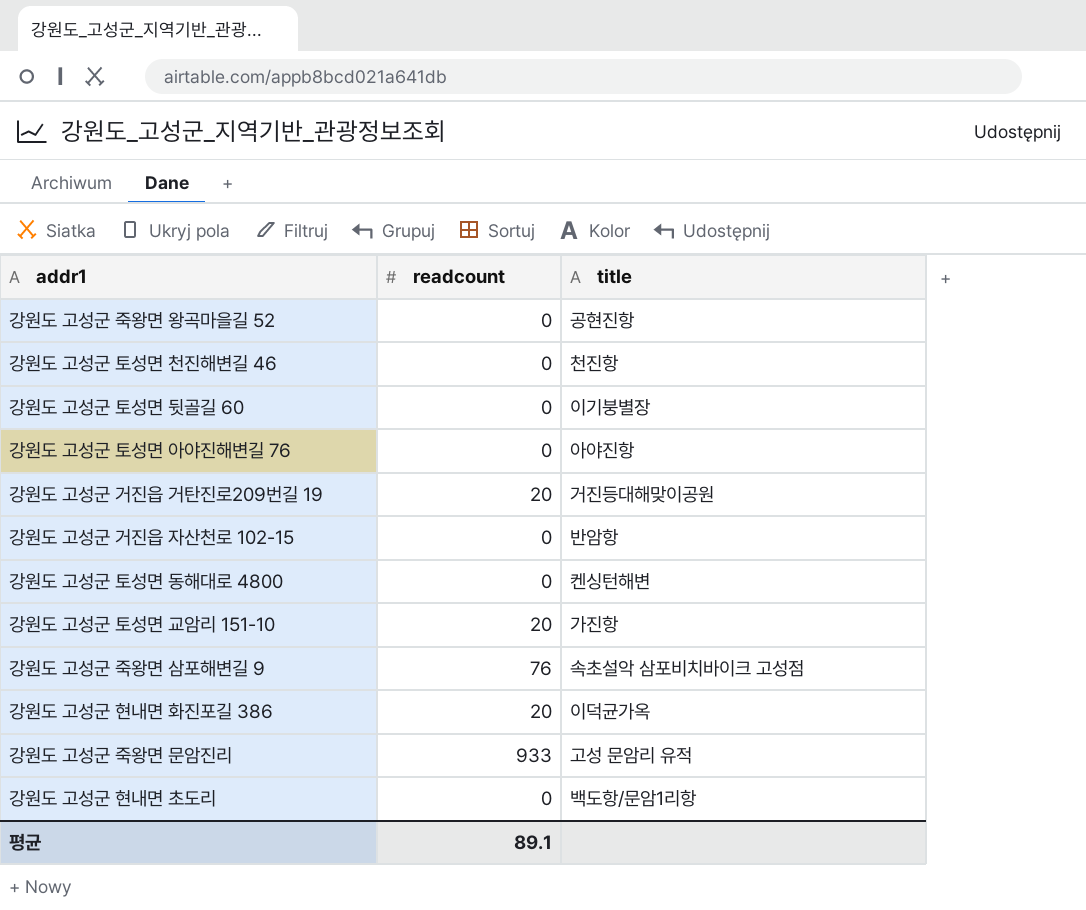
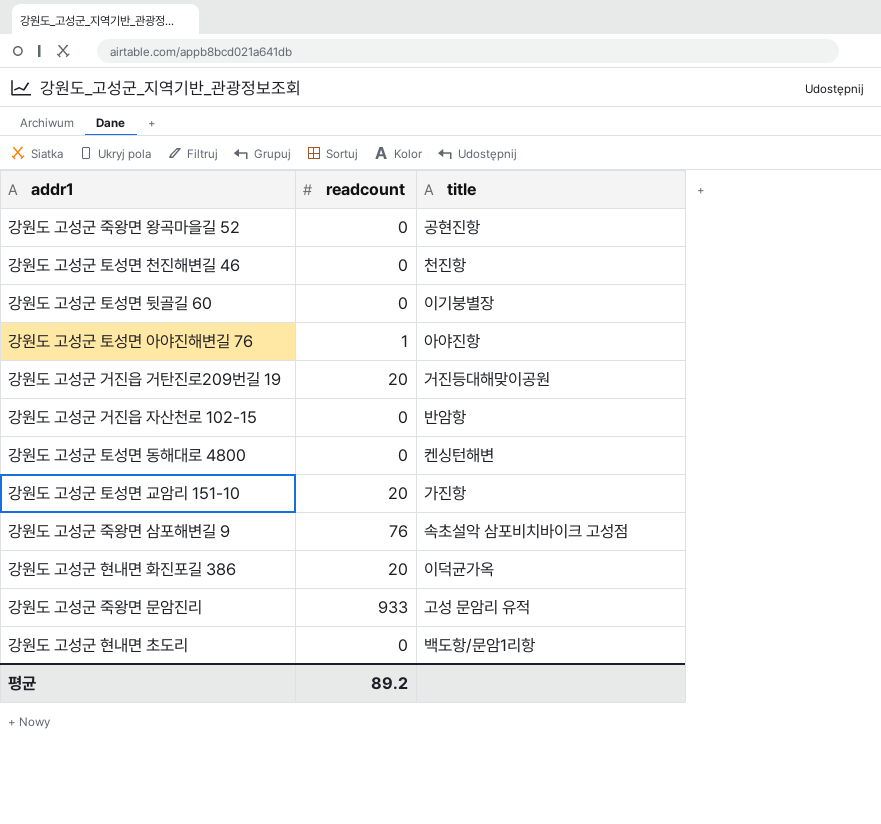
강원도 고성군 토성면 아야진해변길 76 | readcount: 0 -> 1
평균 | readcount: 89.1 -> 89.2

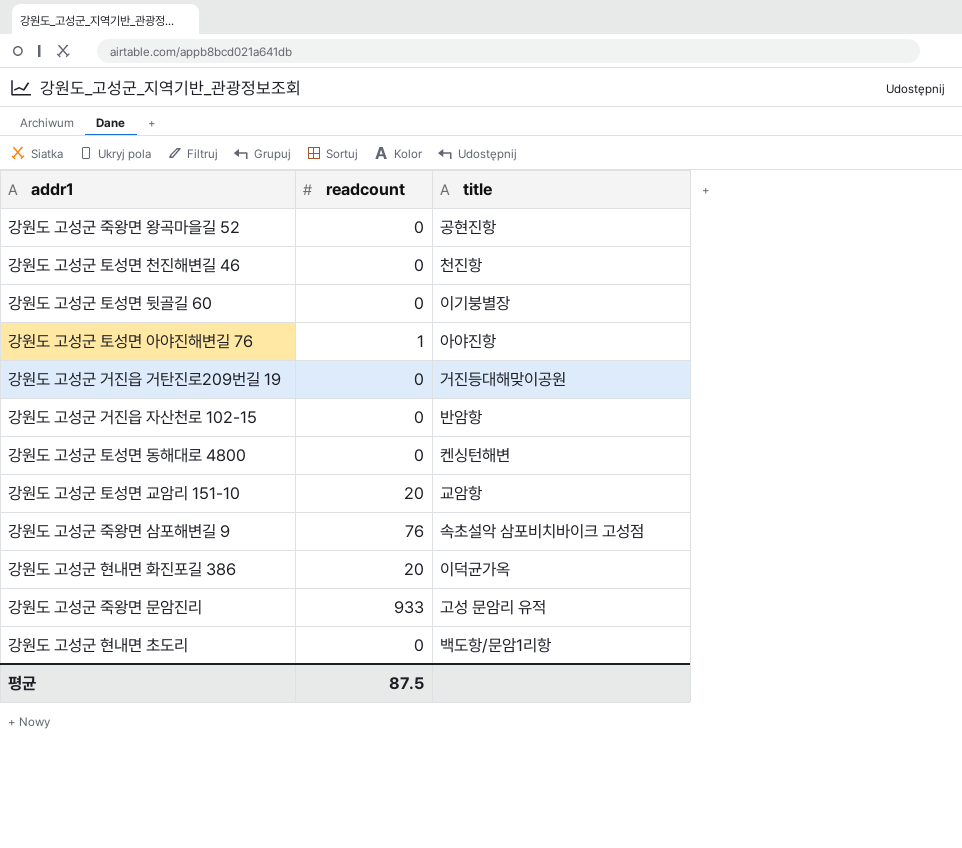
강원도 고성군 거진읍 거탄진로209번길 19 | readcount: 20 -> 0
강원도 고성군 토성면 교암리 151-10 | title: 가진항 -> 교암항
평균 | readcount: 89.2 -> 87.5

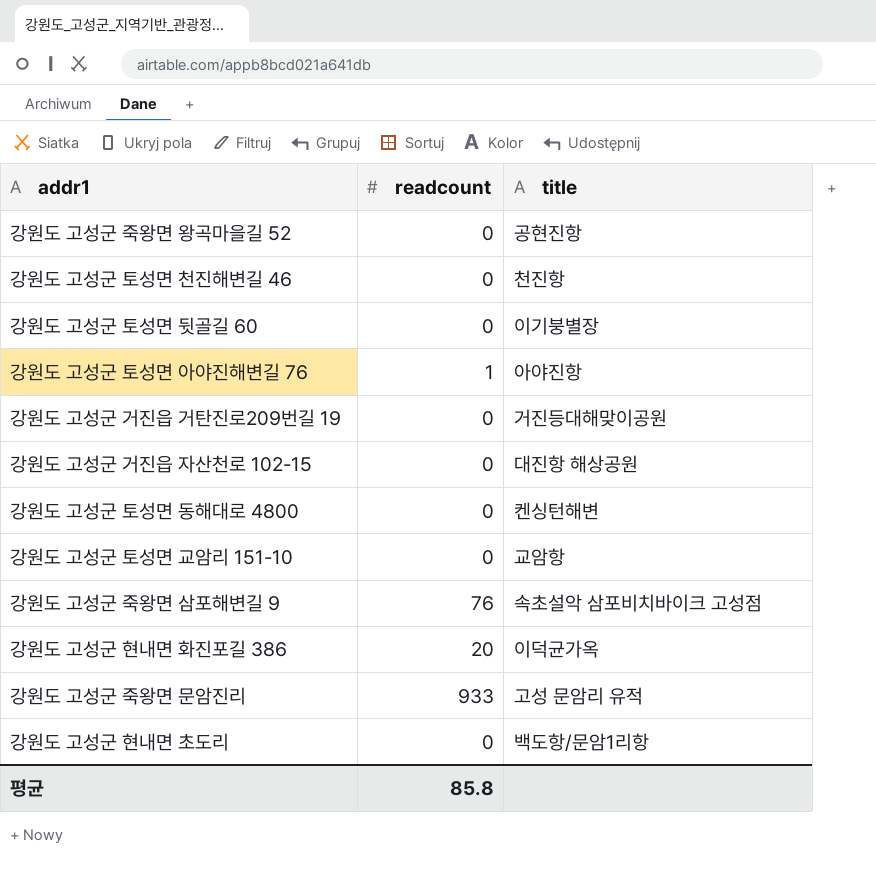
강원도 고성군 거진읍 자산천로 102-15 | title: 반암항 -> 대진항 해상공원
강원도 고성군 토성면 교암리 151-10 | readcount: 20 -> 0
평균 | readcount: 87.5 -> 85.8

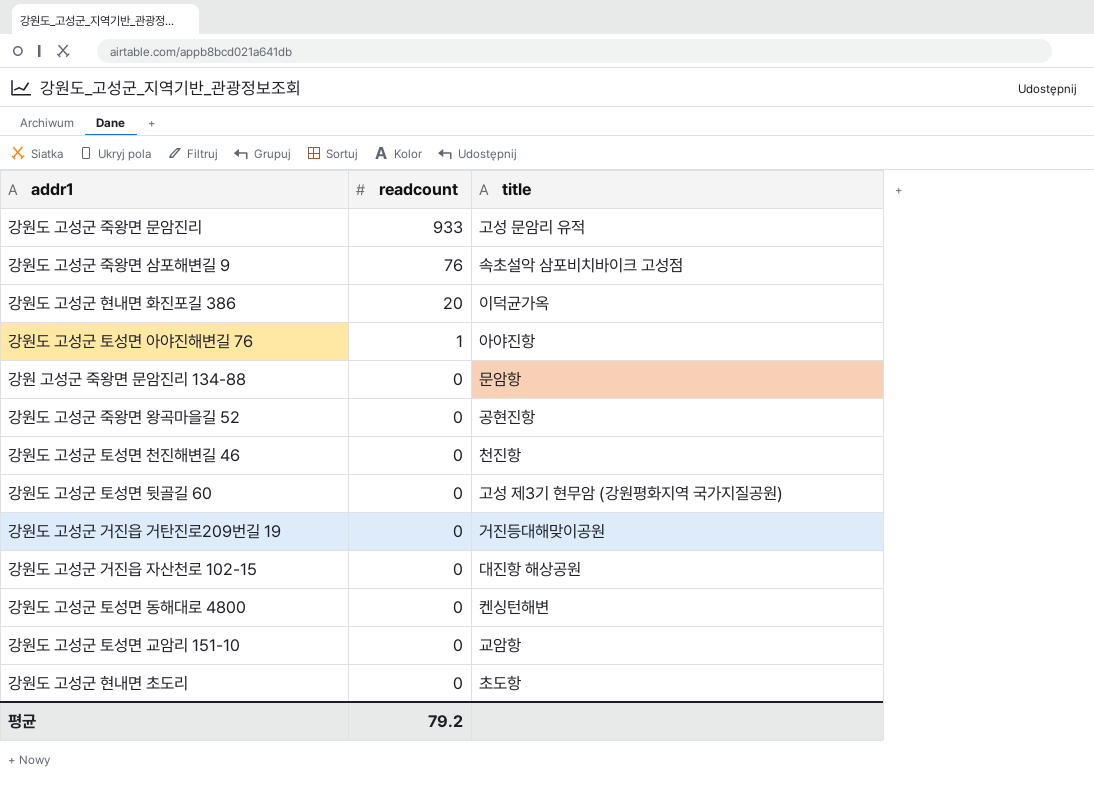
row order: none -> readcount descending
row 강원 고성군 죽왕면 문암진리 134-88: none -> 0 | 문암항
강원도 고성군 토성면 뒷골길 60 | title: 이기붕별장 -> 고성 제3기 현무암 (강원평화지역 국가지질공원)
강원도 고성군 현내면 초도리 | title: 백도항/문암1리항 -> 초도항
평균 | readcount: 85.8 -> 79.2

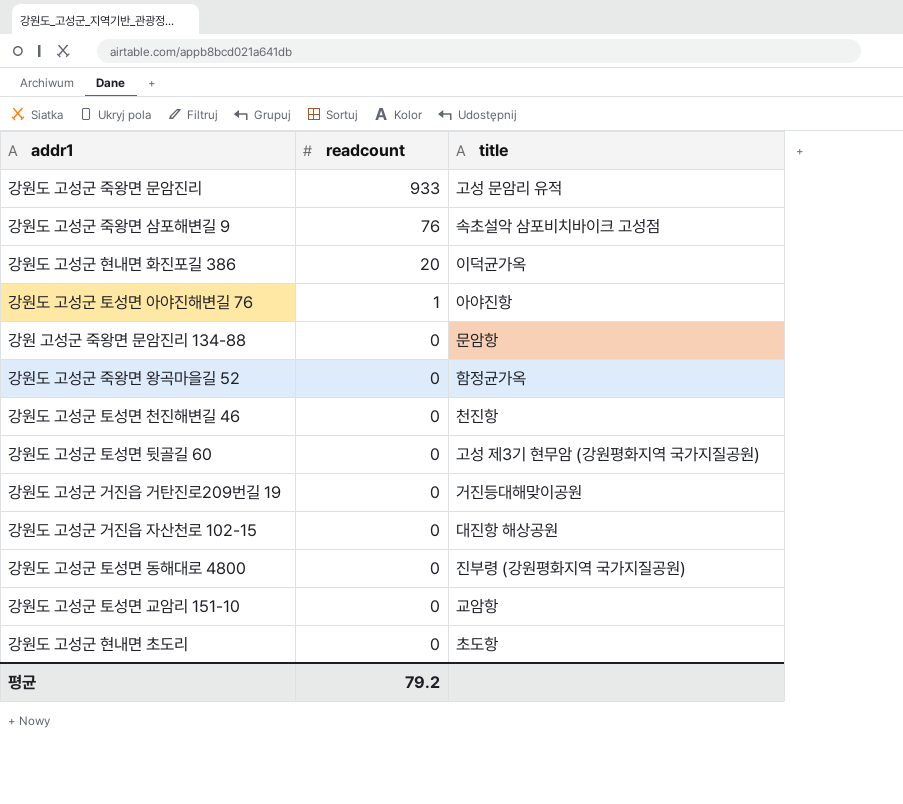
강원도 고성군 죽왕면 왕곡마을길 52 | title: 공현진항 -> 함정균가옥
강원도 고성군 토성면 동해대로 4800 | title: 켄싱턴해변 -> 진부령 (강원평화지역 국가지질공원)

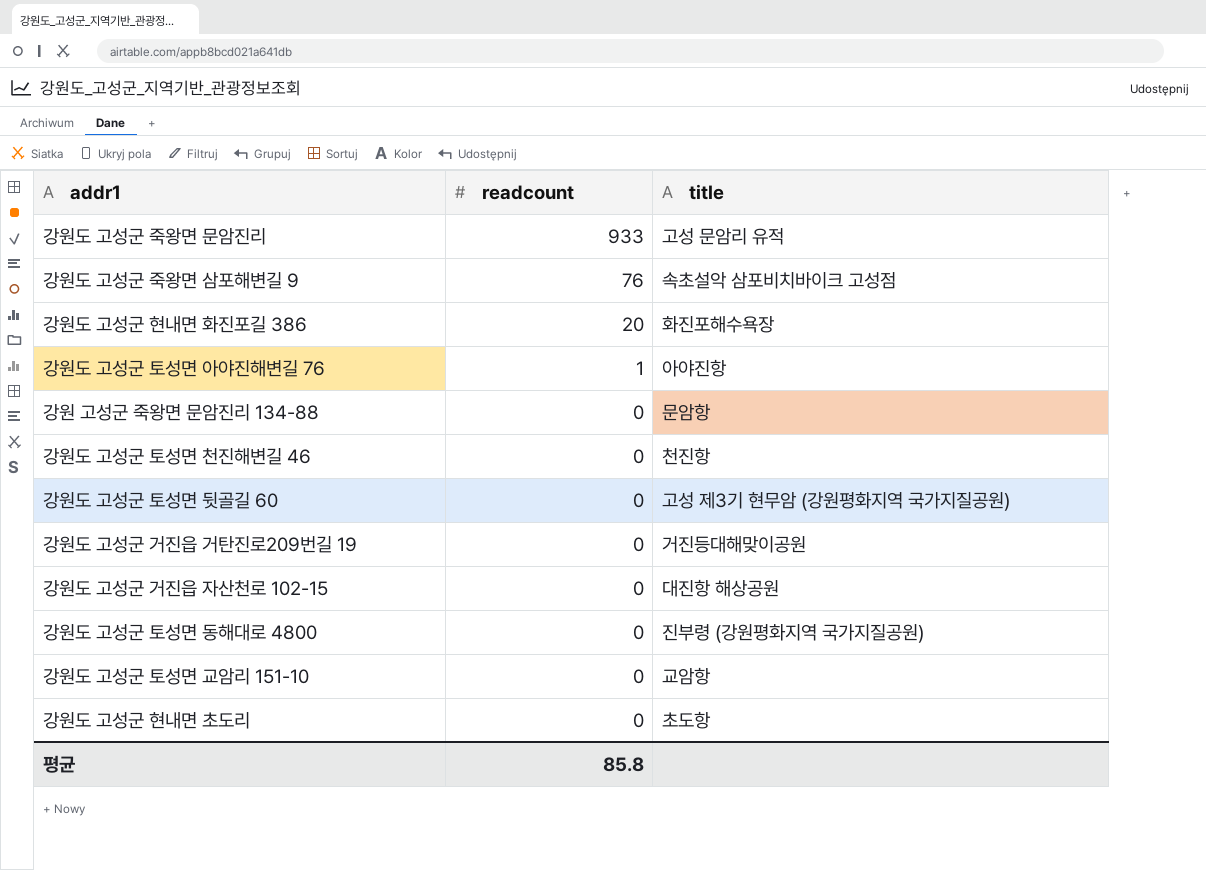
row 강원도 고성군 죽왕면 왕곡마을길 52: 0 | 함정균가옥 -> none
강원도 고성군 현내면 화진포길 386 | title: 이덕균가옥 -> 화진포해수욕장
평균 | readcount: 79.2 -> 85.8

